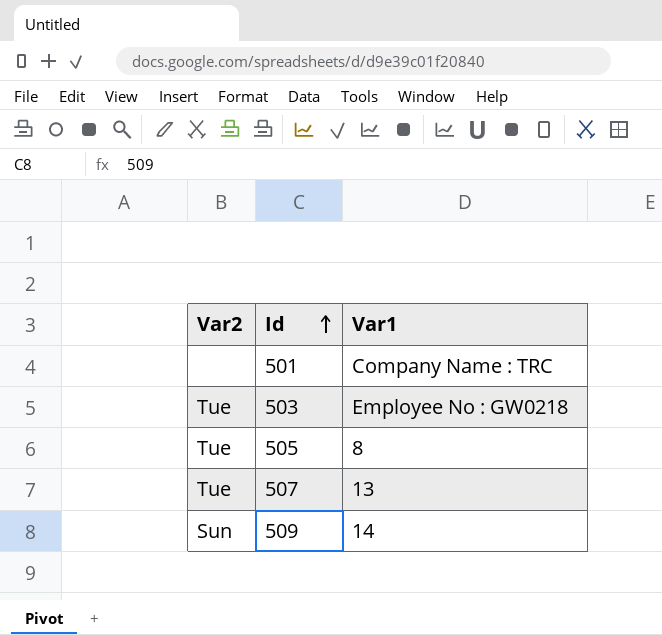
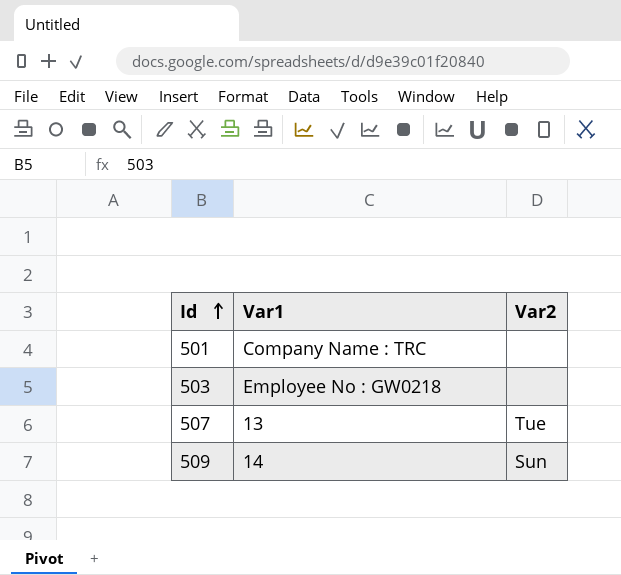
column Var2 | position: 1 -> 3
row 505: Tue | 8 -> none
503 | Var2: Tue -> none

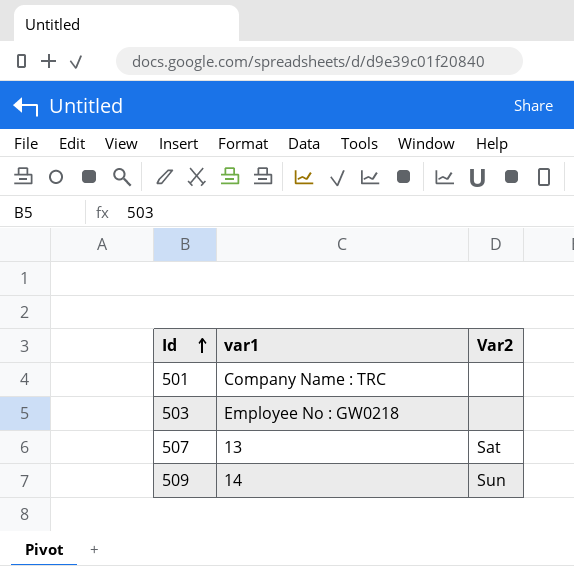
column name: Var1 -> var1
507 | Var2: Tue -> Sat

